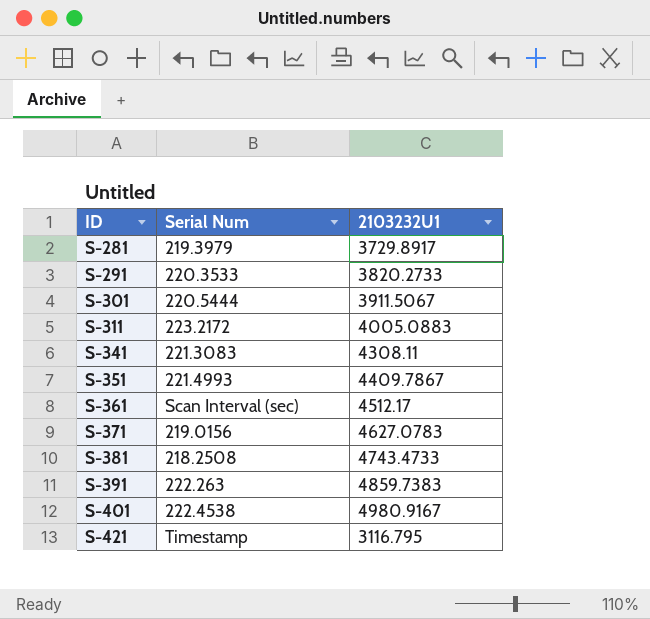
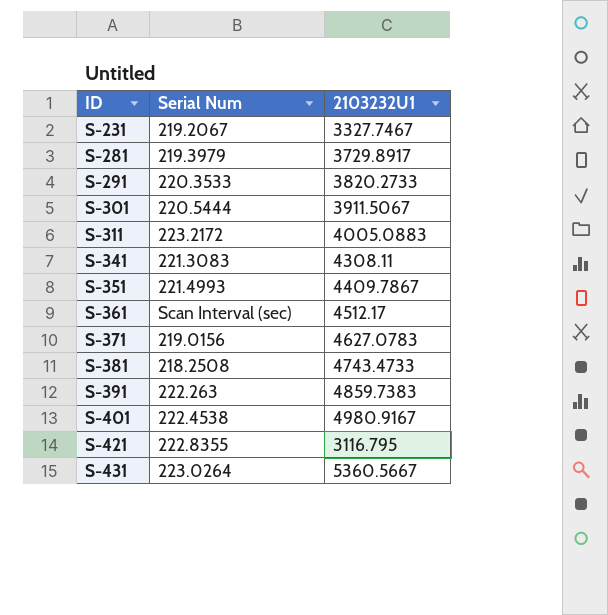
row S-231: none -> 219.2067 | 3327.7467
S-421 | Serial Num: Timestamp -> 222.8355
row S-431: none -> 223.0264 | 5360.5667

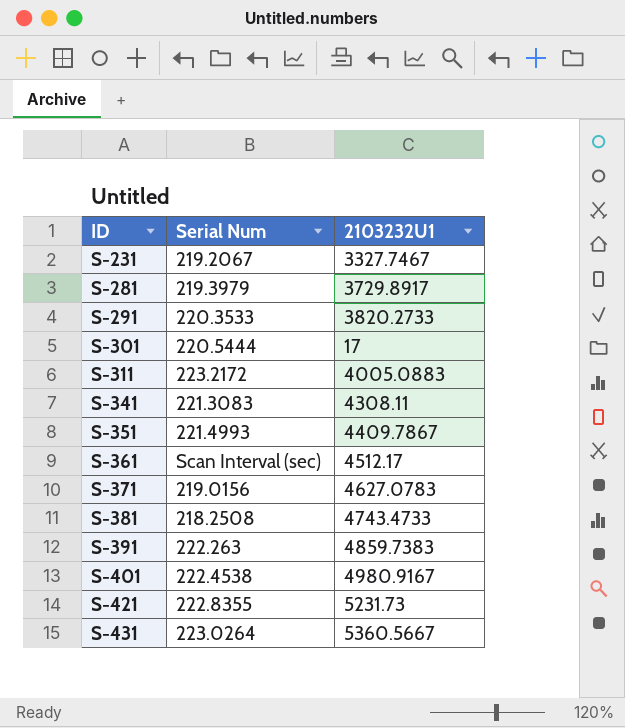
S-301 | 2103232U1: 3911.5067 -> 17
S-421 | 2103232U1: 3116.795 -> 5231.73

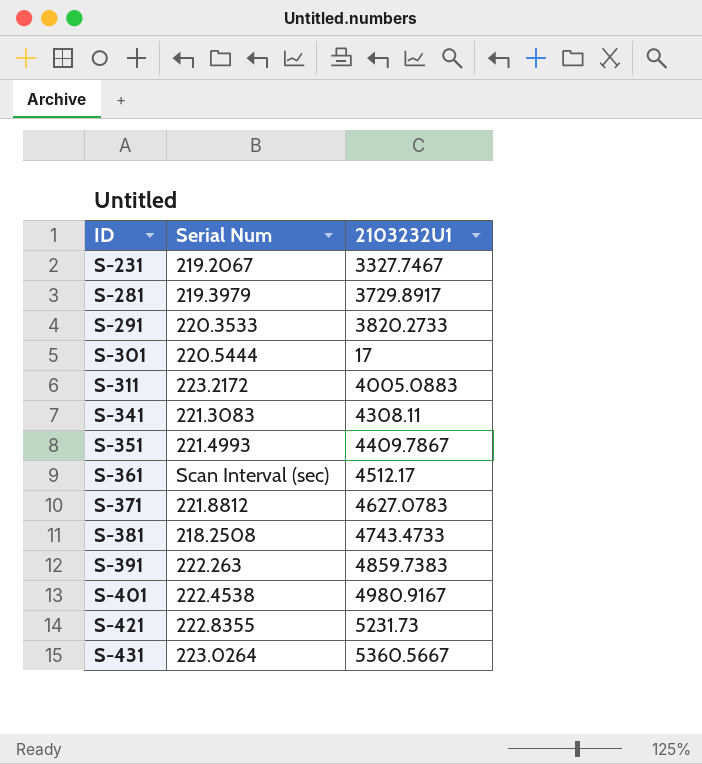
S-371 | Serial Num: 219.0156 -> 221.8812

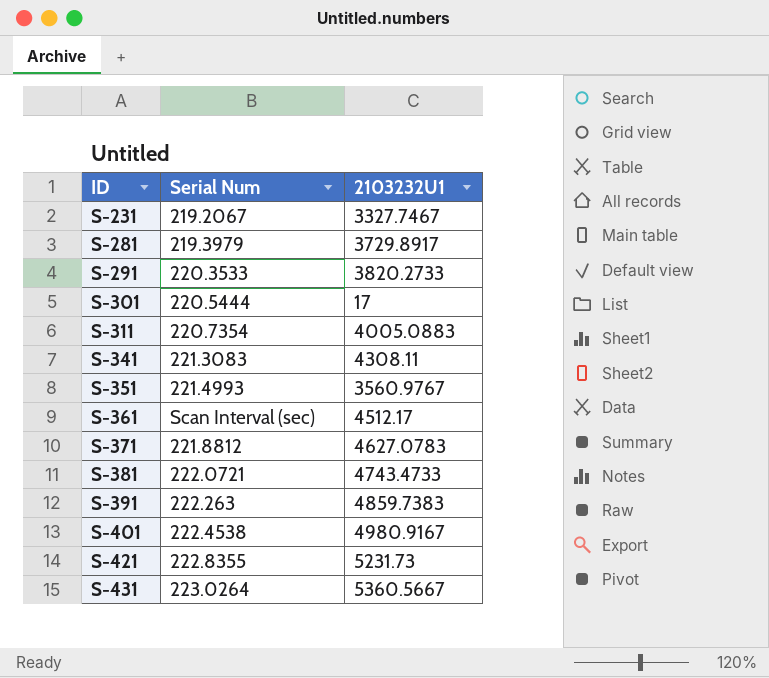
S-311 | Serial Num: 223.2172 -> 220.7354
S-351 | 2103232U1: 4409.7867 -> 3560.9767
S-381 | Serial Num: 218.2508 -> 222.0721

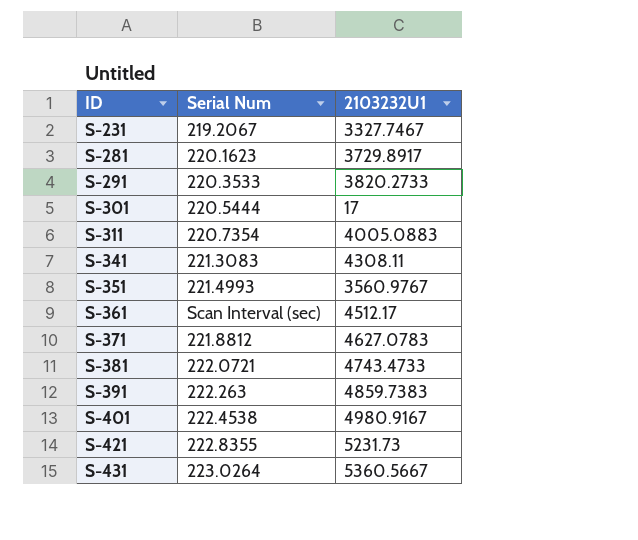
S-281 | Serial Num: 219.3979 -> 220.1623

